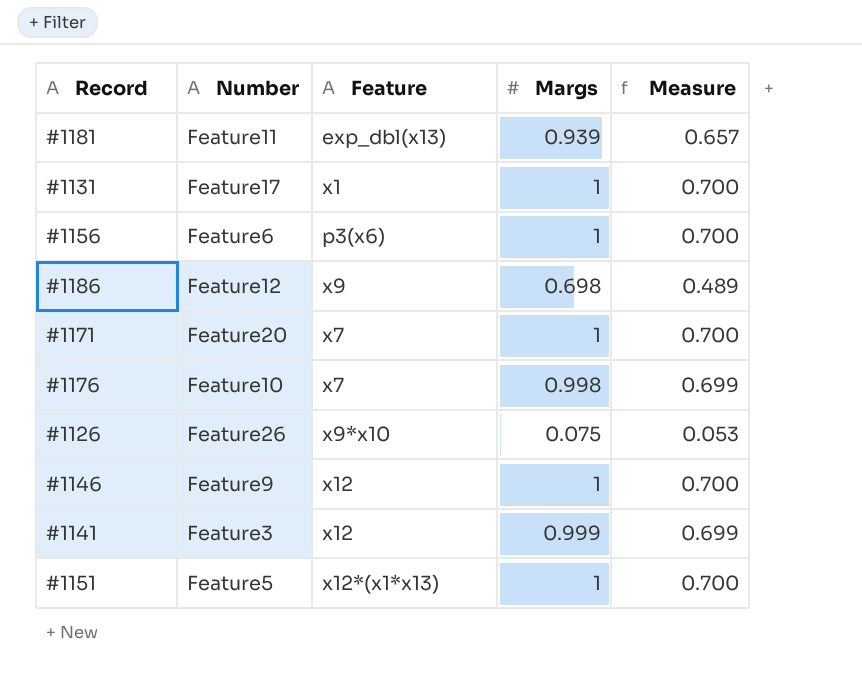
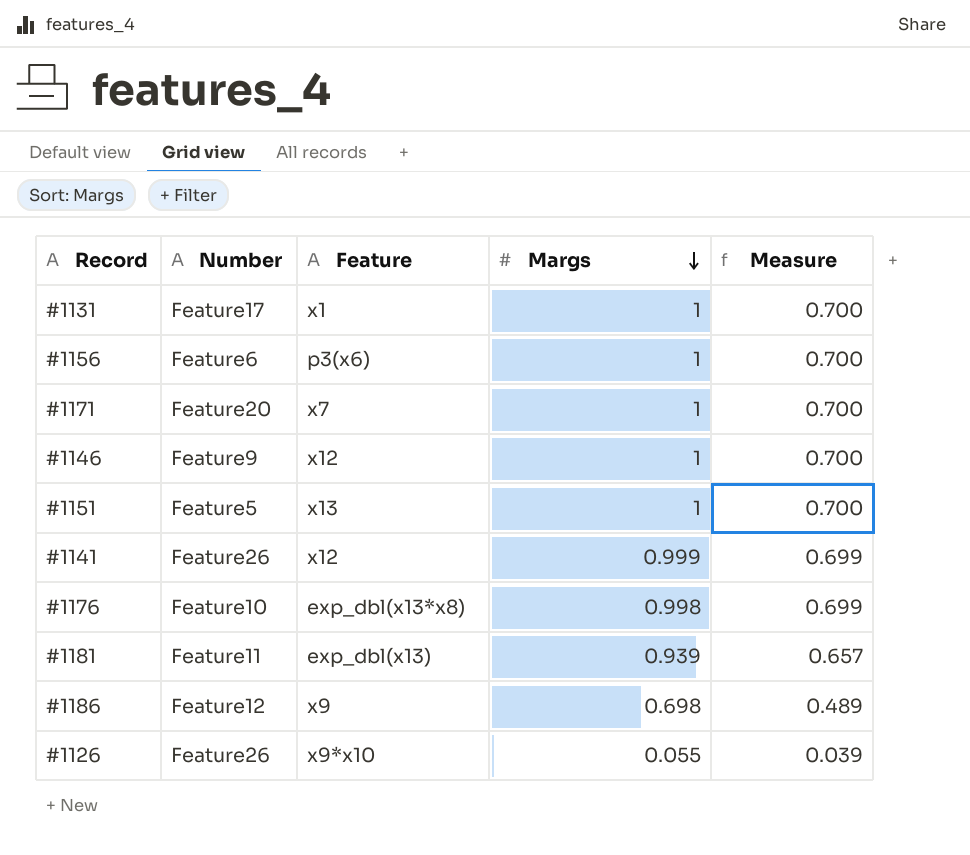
row order: none -> Margs descending
#1151 | Feature: x12*(x1*x13) -> x13
#1141 | Number: Feature3 -> Feature26
#1176 | Feature: x7 -> exp_dbl(x13*x8)
#1126 | Margs: 0.075 -> 0.055
#1126 | Measure: 0.053 -> 0.039

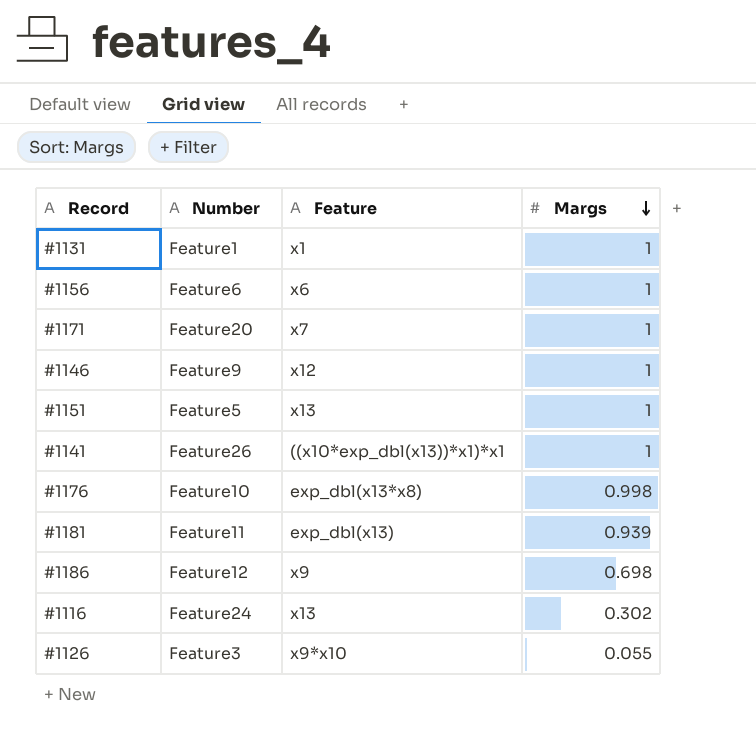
column Measure | formula: [Margs] * 0.7 -> none
#1131 | Number: Feature17 -> Feature1
#1156 | Feature: p3(x6) -> x6
#1141 | Feature: x12 -> ((x10*exp_dbl(x13))*x1)*x1
#1141 | Margs: 0.999 -> 1
row #1116: none -> Feature24 | x13 | 0.302
#1126 | Number: Feature26 -> Feature3

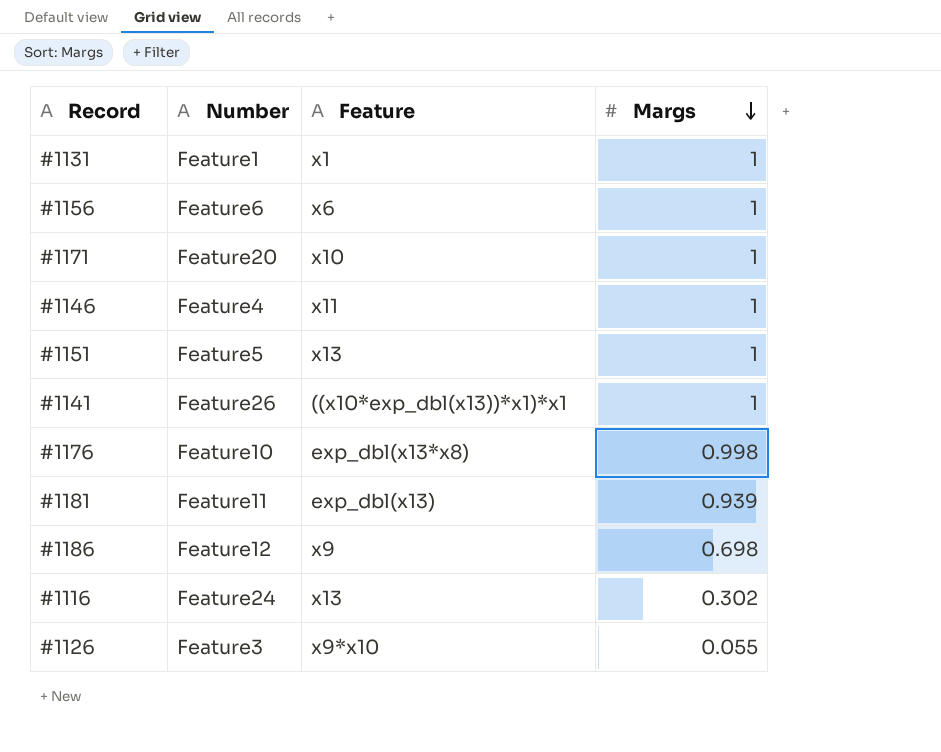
#1171 | Feature: x7 -> x10
#1146 | Number: Feature9 -> Feature4
#1146 | Feature: x12 -> x11

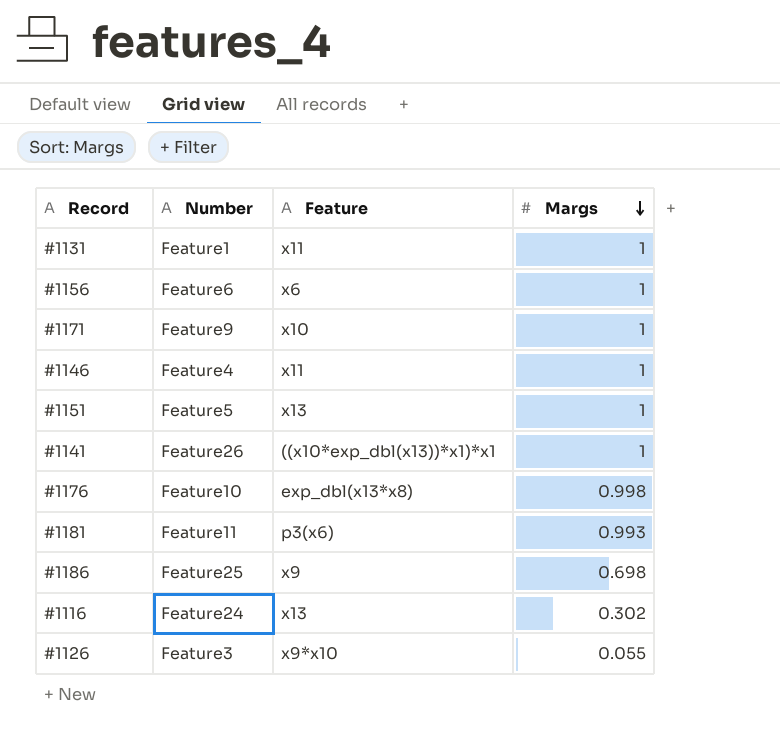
#1131 | Feature: x1 -> x11
#1171 | Number: Feature20 -> Feature9
#1181 | Feature: exp_dbl(x13) -> p3(x6)
#1181 | Margs: 0.939 -> 0.993
#1186 | Number: Feature12 -> Feature25

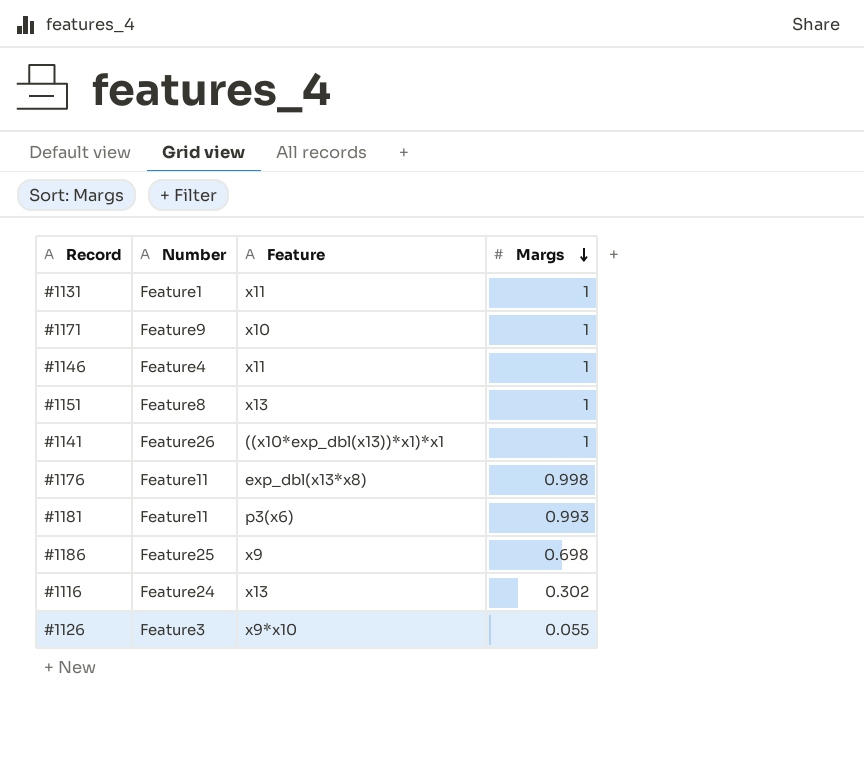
row #1156: Feature6 | x6 | 1 -> none
#1151 | Number: Feature5 -> Feature8
#1176 | Number: Feature10 -> Feature11

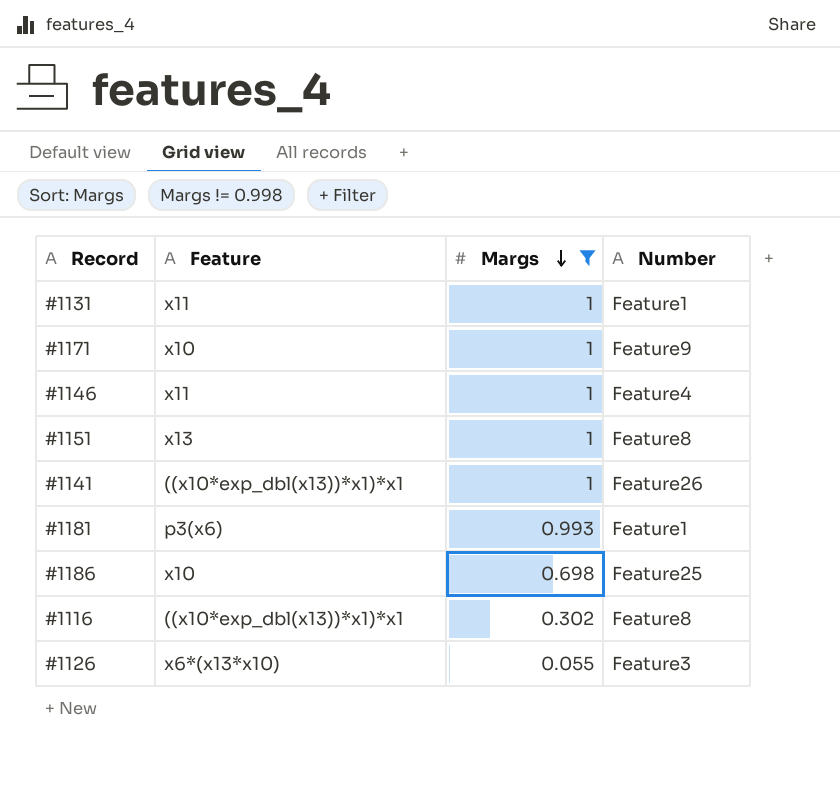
filter: none -> Margs != 0.998
column Number | position: 2 -> 4
#1181 | Number: Feature11 -> Feature1
#1186 | Feature: x9 -> x10
#1116 | Feature: x13 -> ((x10*exp_dbl(x13))*x1)*x1
#1116 | Number: Feature24 -> Feature8
#1126 | Feature: x9*x10 -> x6*(x13*x10)

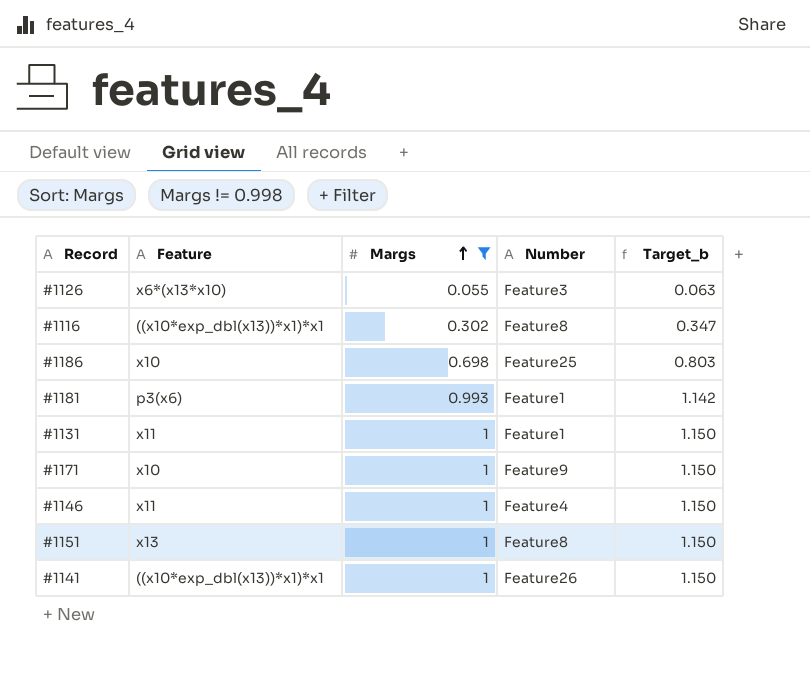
row order: Margs descending -> Margs ascending
column Target_b | formula: none -> [Margs] * 1.15

